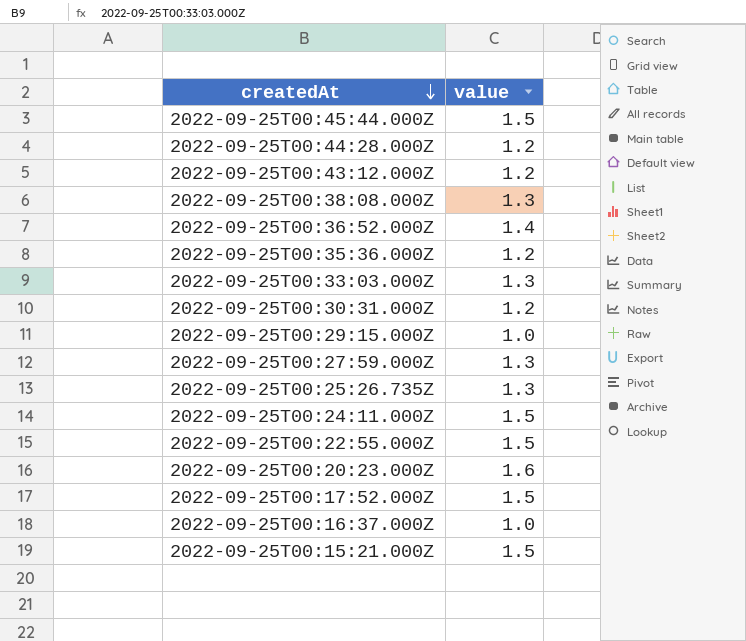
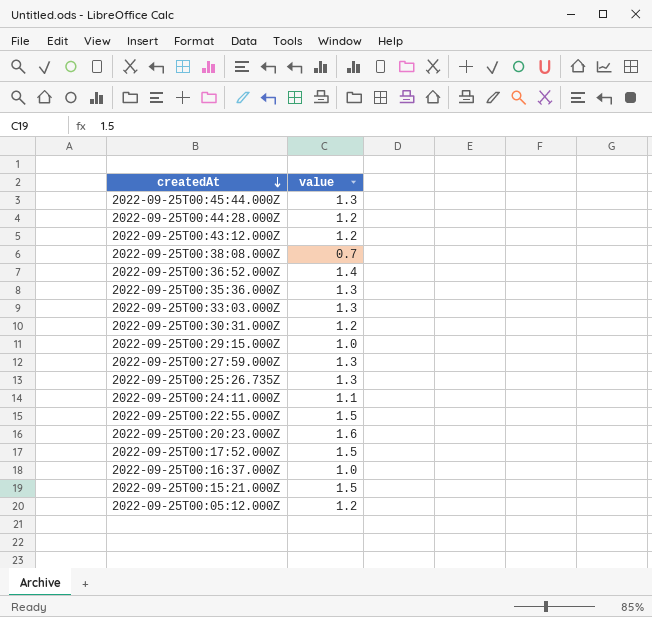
2022-09-25T00:45:44.000Z | value: 1.5 -> 1.3
2022-09-25T00:38:08.000Z | value: 1.3 -> 0.7
2022-09-25T00:35:36.000Z | value: 1.2 -> 1.3
2022-09-25T00:24:11.000Z | value: 1.5 -> 1.1
row 2022-09-25T00:05:12.000Z: none -> 1.2

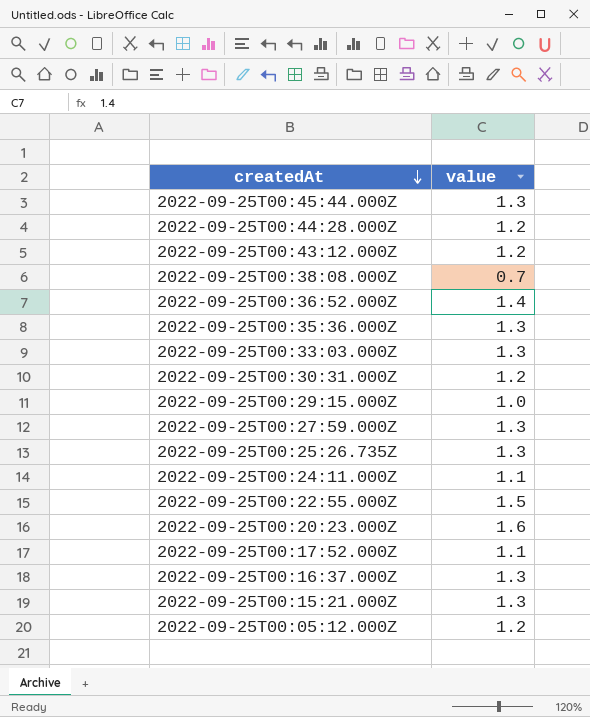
2022-09-25T00:17:52.000Z | value: 1.5 -> 1.1
2022-09-25T00:16:37.000Z | value: 1.0 -> 1.3
2022-09-25T00:15:21.000Z | value: 1.5 -> 1.3

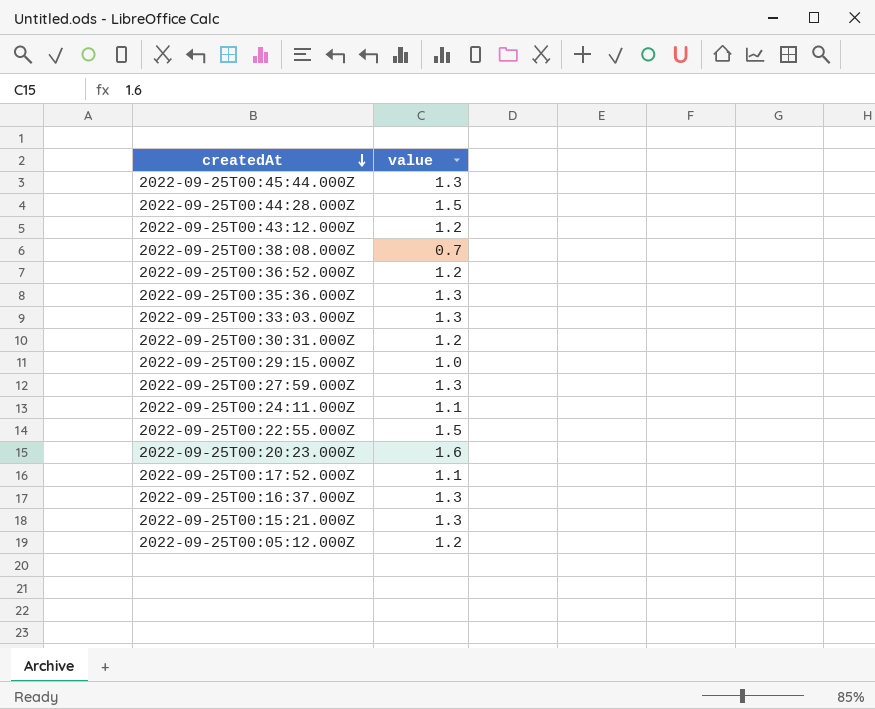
row 2022-09-25T00:25:26.735Z: 1.3 -> none
2022-09-25T00:44:28.000Z | value: 1.2 -> 1.5
2022-09-25T00:36:52.000Z | value: 1.4 -> 1.2

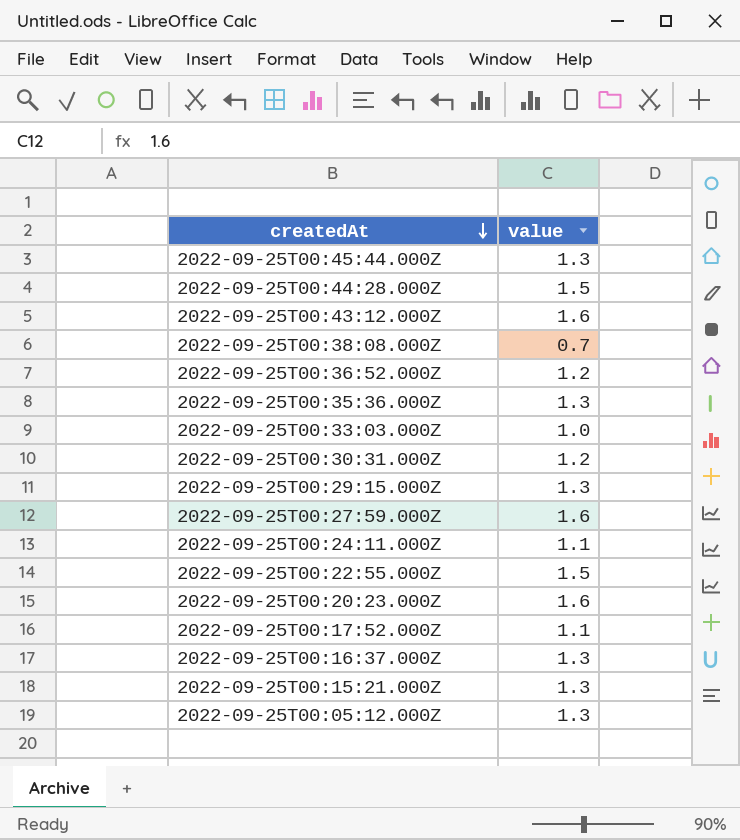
2022-09-25T00:43:12.000Z | value: 1.2 -> 1.6
2022-09-25T00:33:03.000Z | value: 1.3 -> 1.0
2022-09-25T00:29:15.000Z | value: 1.0 -> 1.3
2022-09-25T00:27:59.000Z | value: 1.3 -> 1.6
2022-09-25T00:05:12.000Z | value: 1.2 -> 1.3

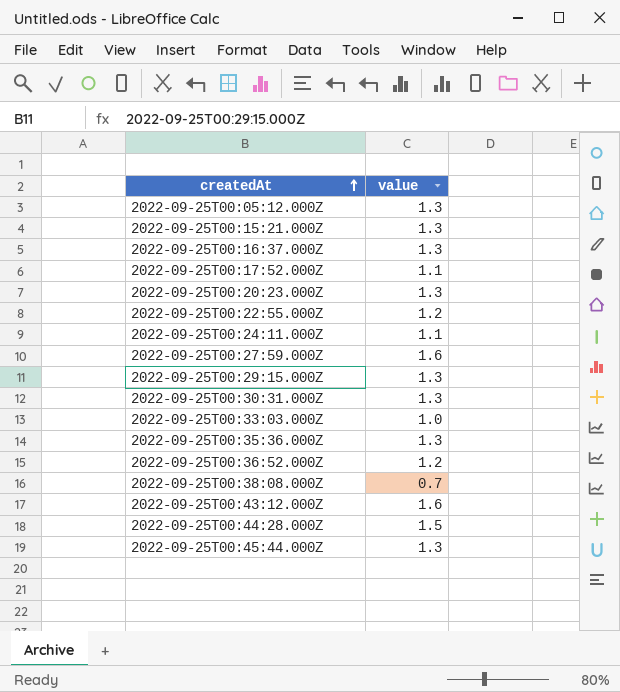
row order: createdAt descending -> createdAt ascending
2022-09-25T00:20:23.000Z | value: 1.6 -> 1.3
2022-09-25T00:22:55.000Z | value: 1.5 -> 1.2
2022-09-25T00:30:31.000Z | value: 1.2 -> 1.3

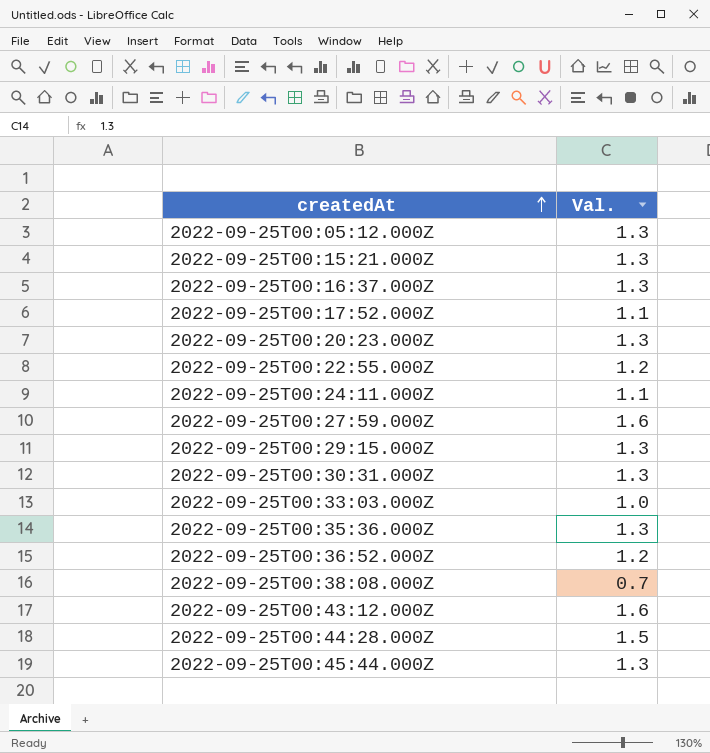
column name: value -> Val.

